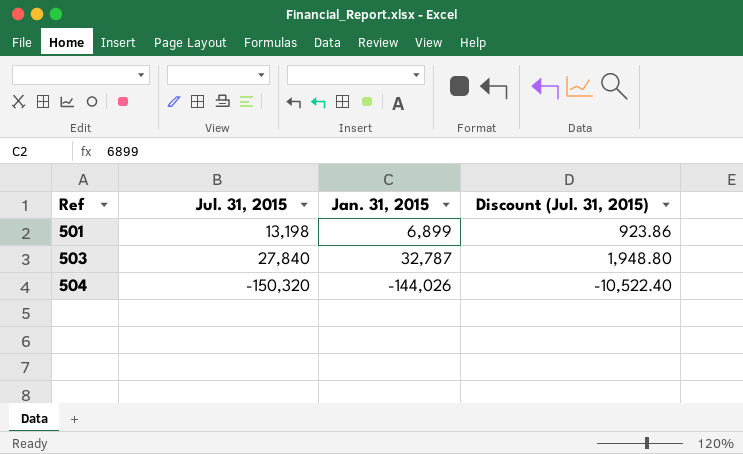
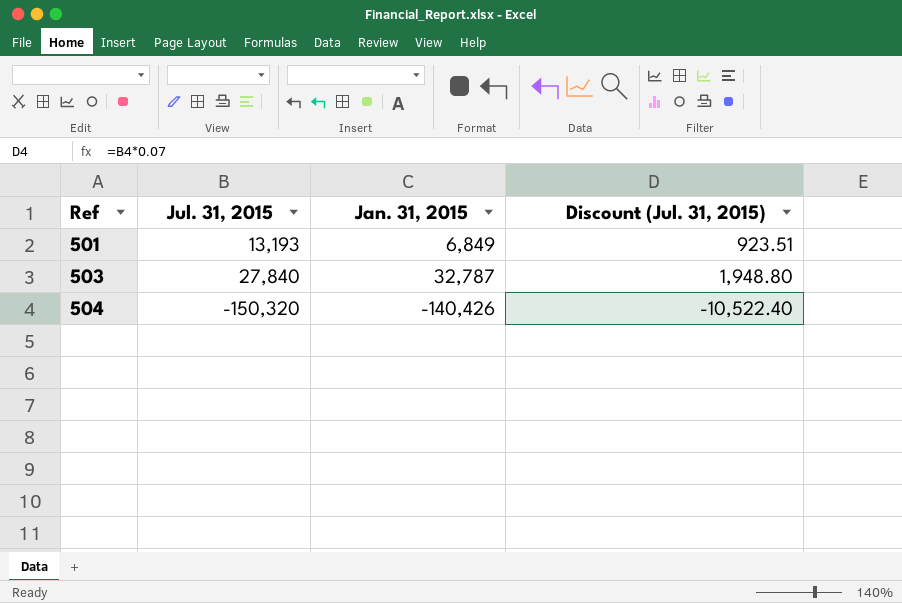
501 | Jul. 31, 2015: 13,198 -> 13,193
501 | Jan. 31, 2015: 6,899 -> 6,849
501 | Discount (Jul. 31, 2015): 923.86 -> 923.51
504 | Jan. 31, 2015: -144,026 -> -140,426

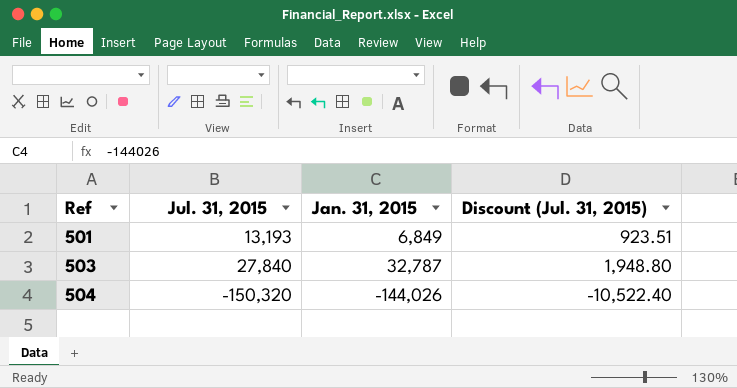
504 | Jan. 31, 2015: -140,426 -> -144,026

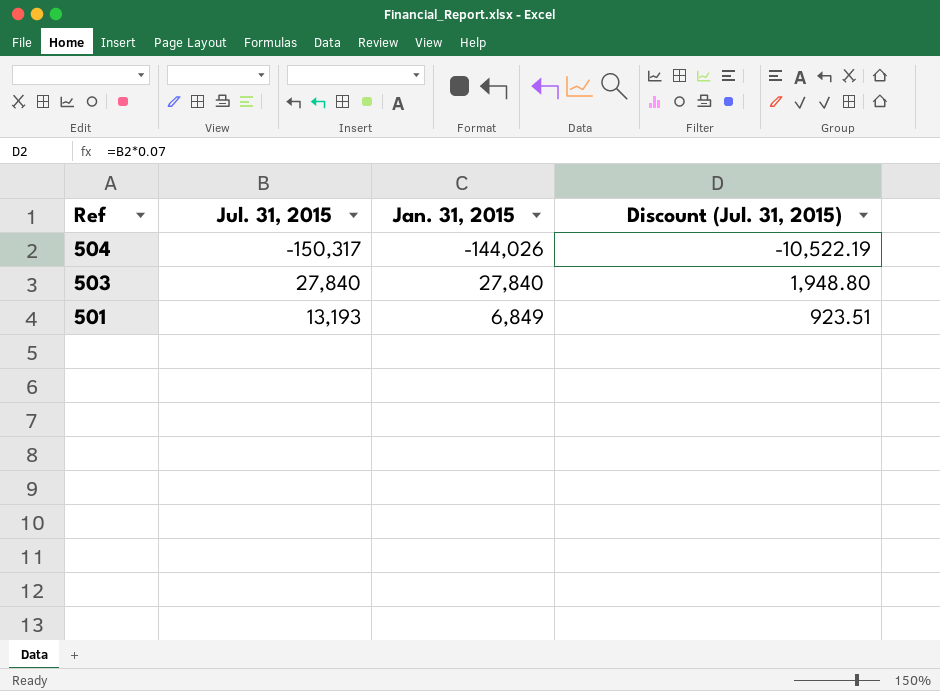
row order: Ref ascending -> Ref descending
504 | Jul. 31, 2015: -150,320 -> -150,317
504 | Discount (Jul. 31, 2015): -10,522.40 -> -10,522.19
503 | Jan. 31, 2015: 32,787 -> 27,840

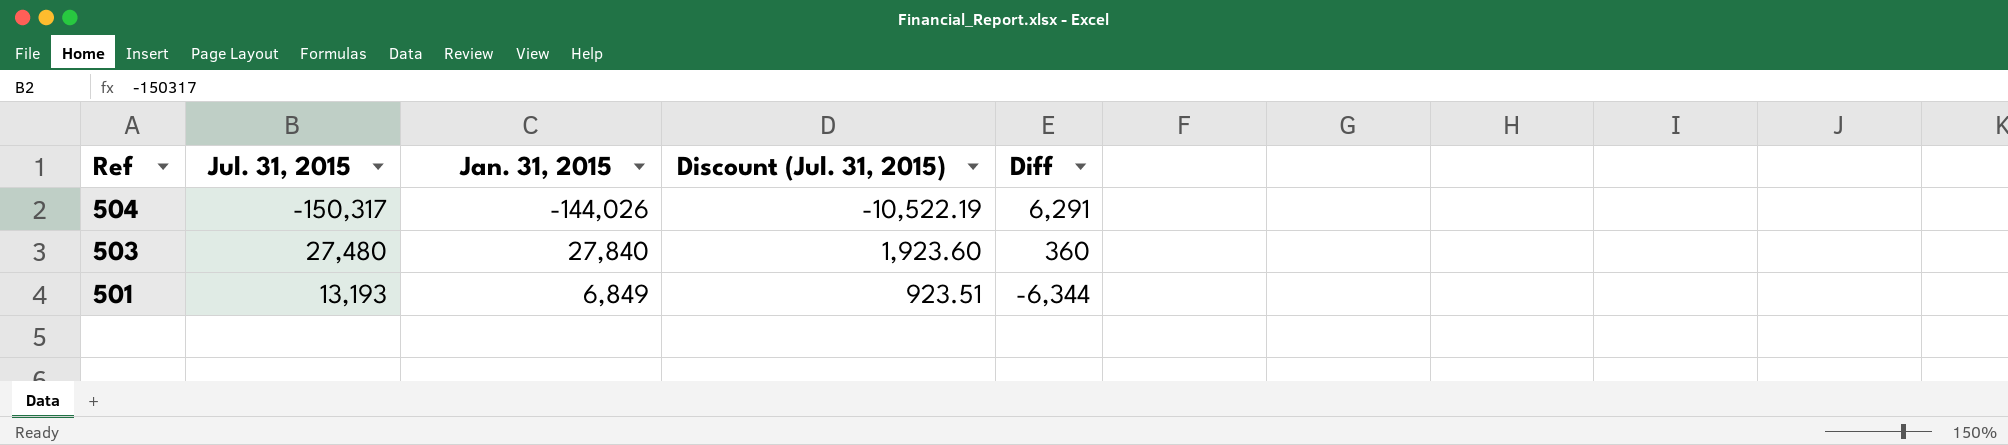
column Diff | formula: none -> [Jan. 31, 2015] - [Jul. 31, 2015]
503 | Jul. 31, 2015: 27,840 -> 27,480
503 | Discount (Jul. 31, 2015): 1,948.80 -> 1,923.60

